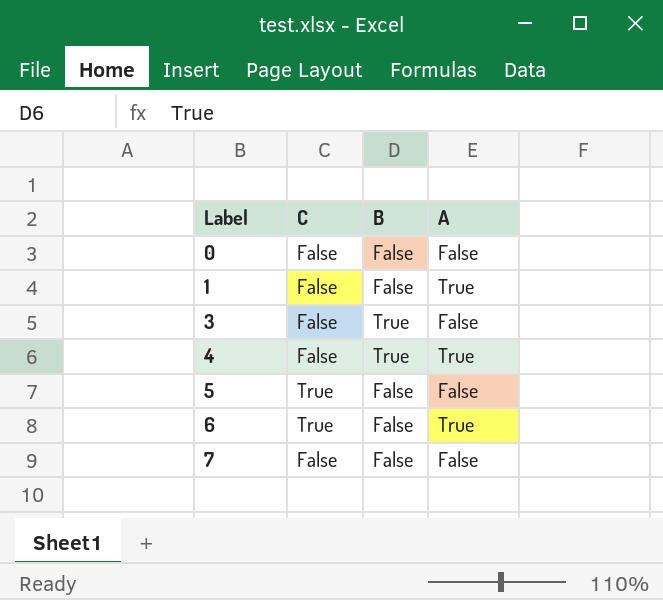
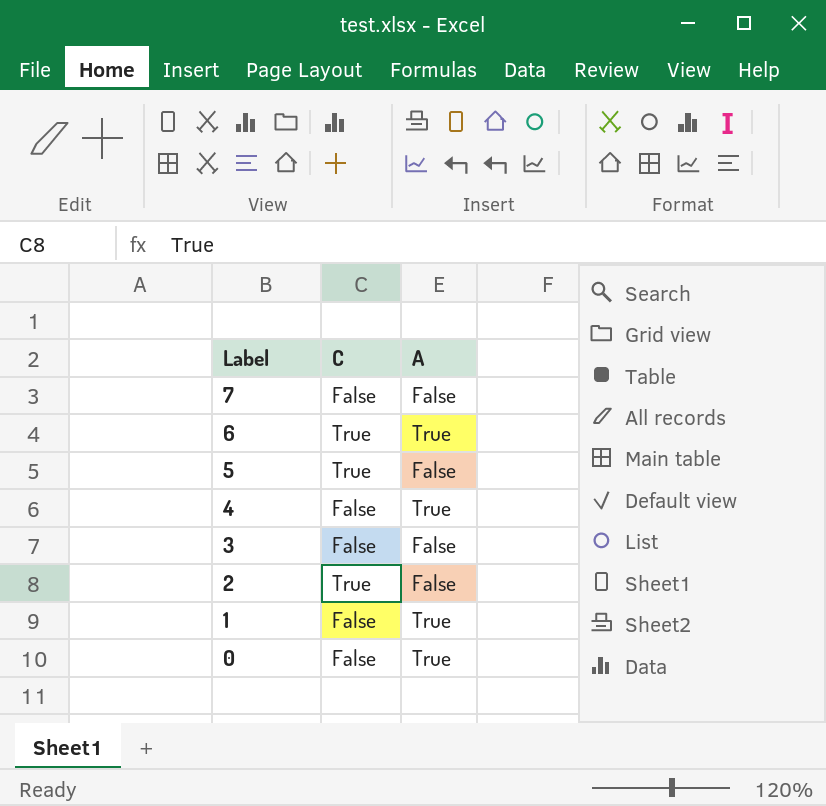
row order: Label ascending -> Label descending
column B | position: 3 -> none
row 2: none -> True | False
0 | A: False -> True

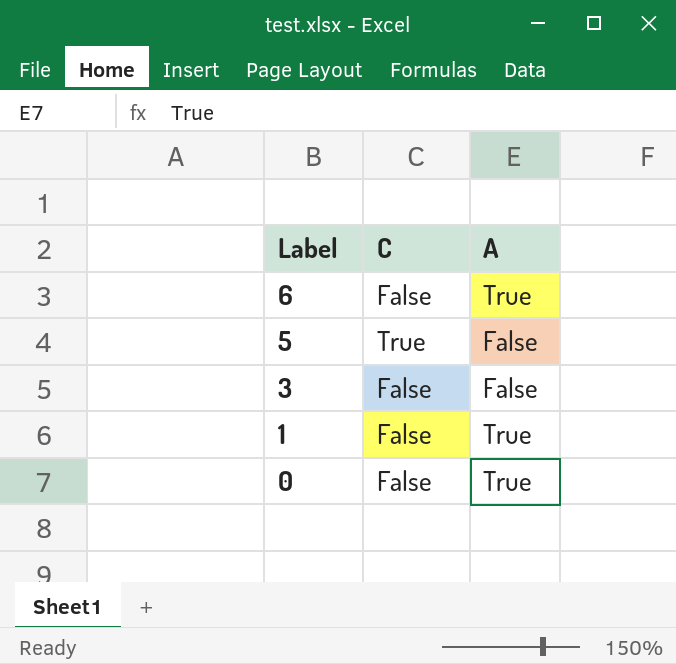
row 7: False | False -> none
row 4: False | True -> none
row 2: True | False -> none
6 | C: True -> False

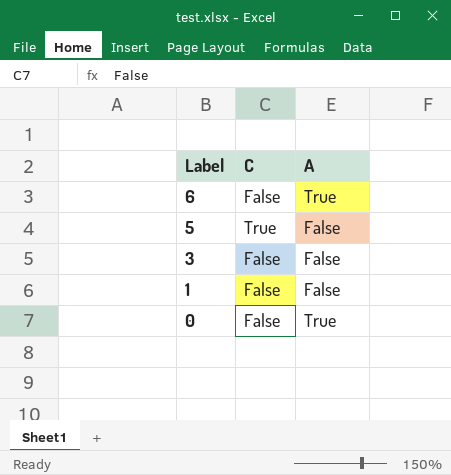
1 | A: True -> False

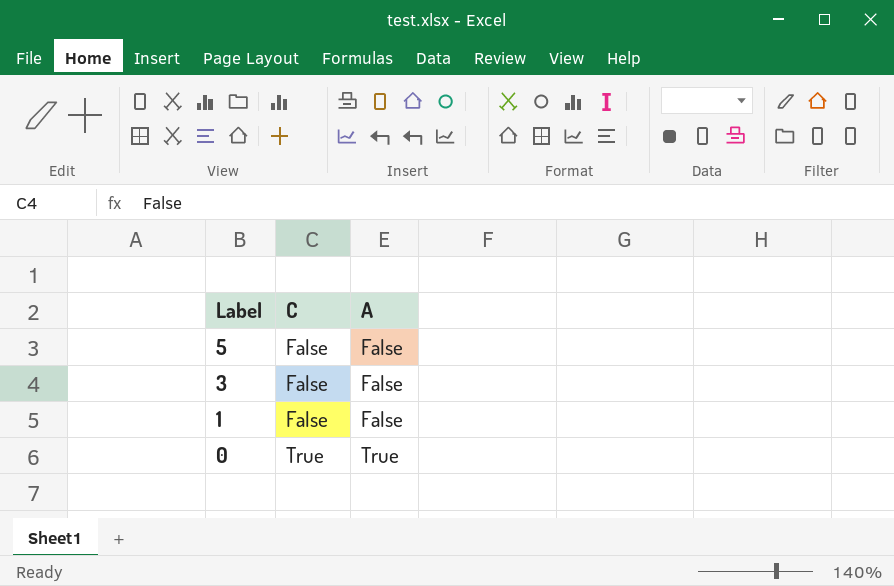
row 6: False | True -> none
5 | C: True -> False
0 | C: False -> True

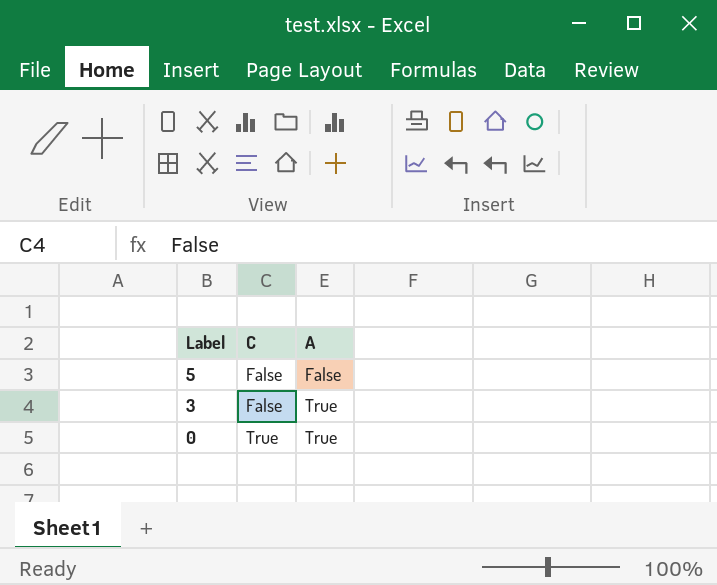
row 1: False | False -> none
3 | A: False -> True

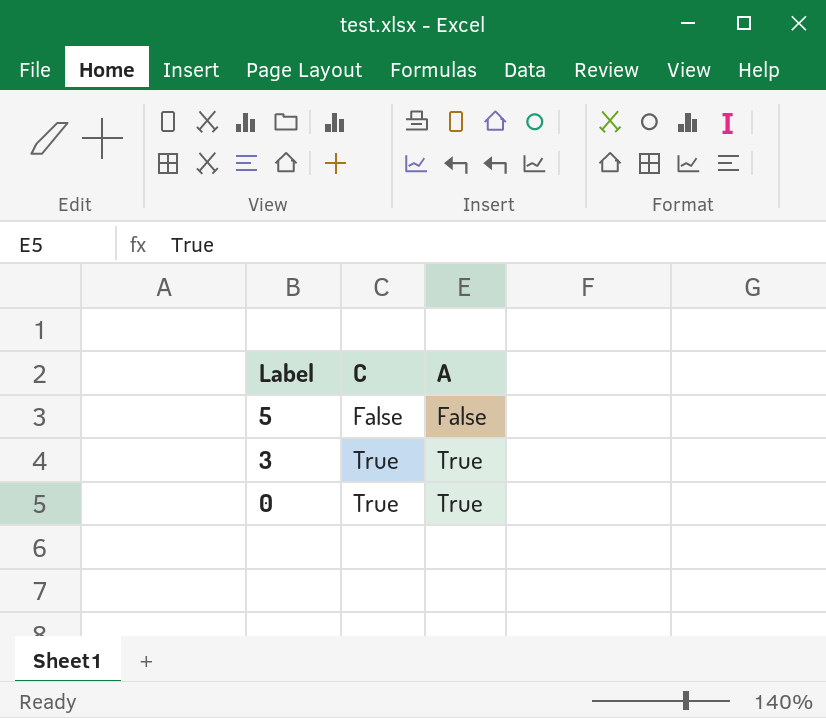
3 | C: False -> True

